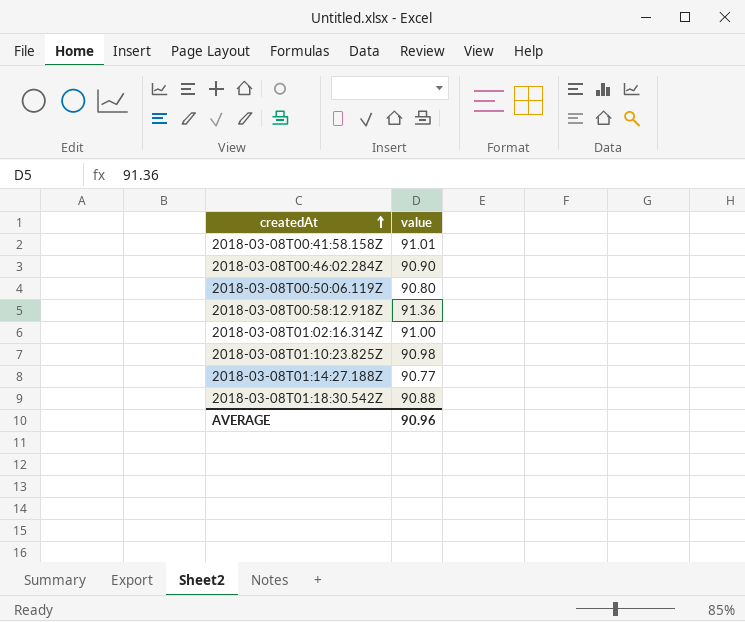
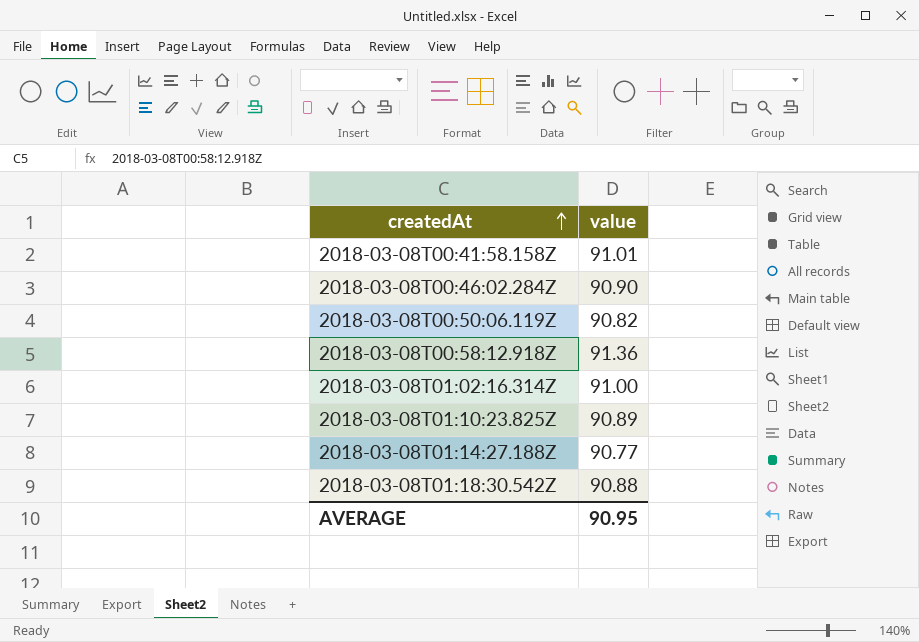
2018-03-08T00:50:06.119Z | value: 90.80 -> 90.82
2018-03-08T01:10:23.825Z | value: 90.98 -> 90.89
AVERAGE | value: 90.96 -> 90.95

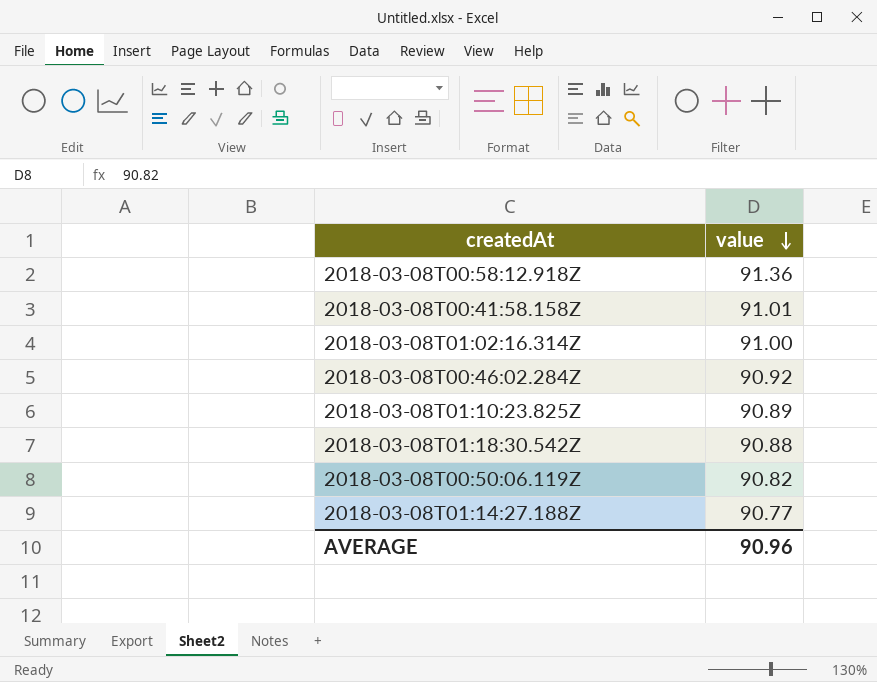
row order: createdAt ascending -> value descending
2018-03-08T00:46:02.284Z | value: 90.90 -> 90.92
AVERAGE | value: 90.95 -> 90.96

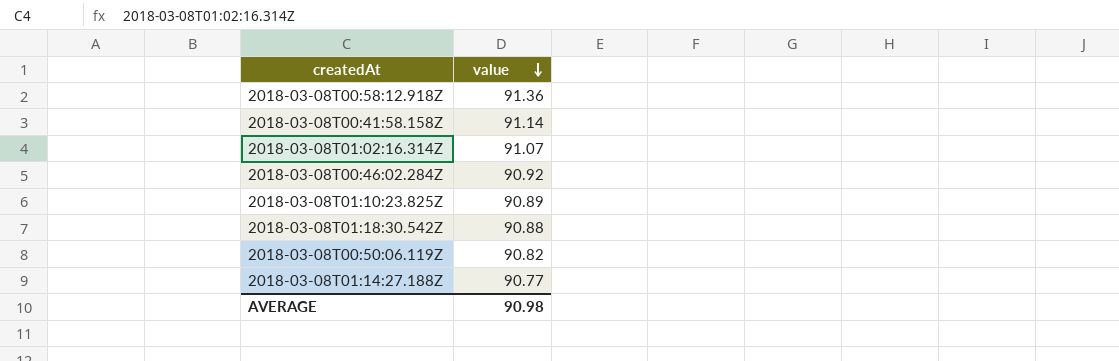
2018-03-08T00:41:58.158Z | value: 91.01 -> 91.14
2018-03-08T01:02:16.314Z | value: 91.00 -> 91.07
AVERAGE | value: 90.96 -> 90.98

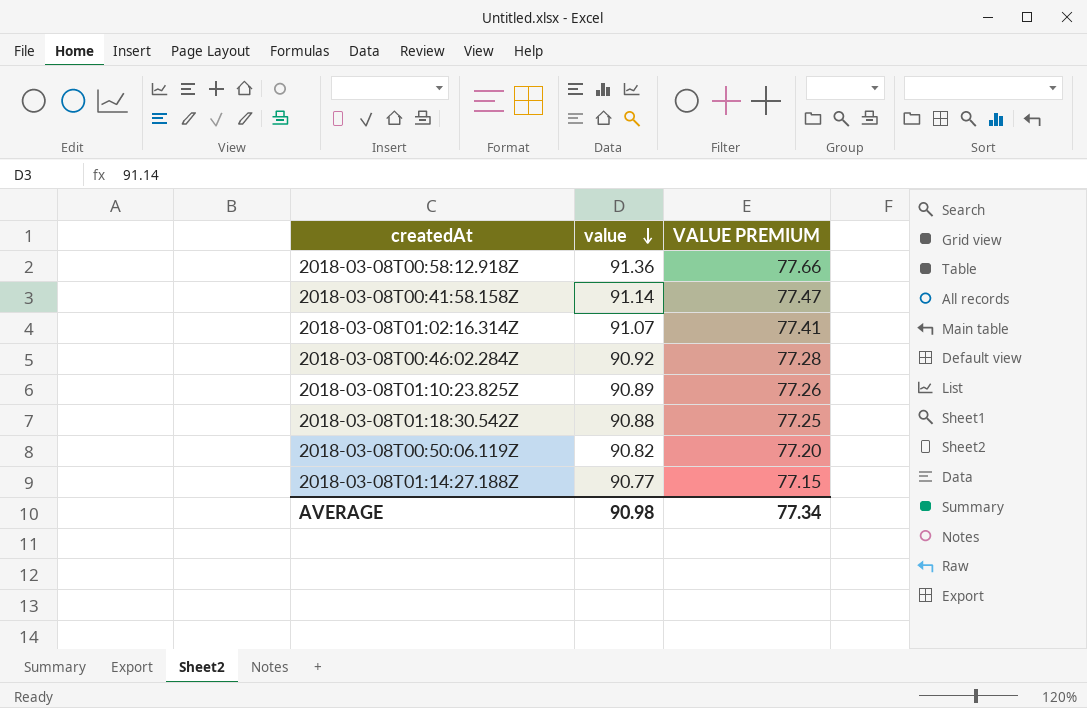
column VALUE PREMIUM | formula: none -> [value] * 0.85

